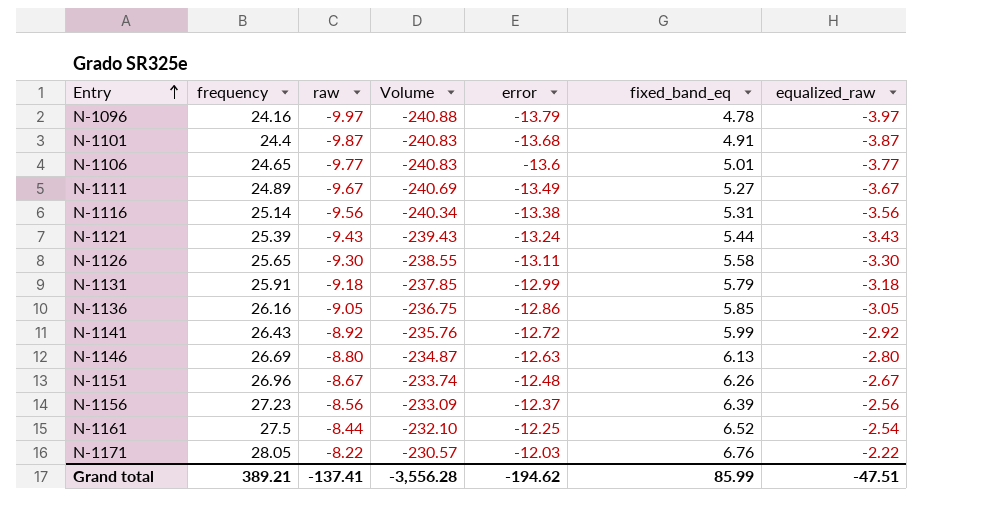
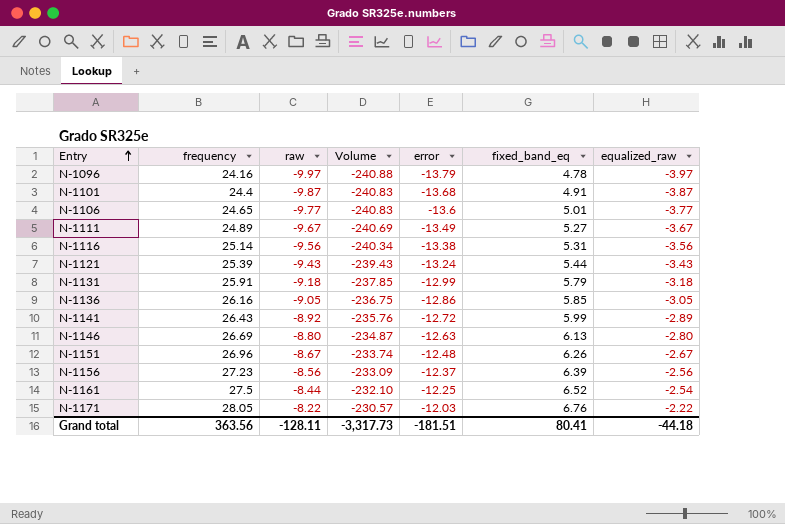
row N-1126: 25.65 | -9.30 | -238.55 | -13.11 | 5.58 | -3.30 -> none
N-1141 | equalized_raw: -2.92 -> -2.89
Grand total | frequency: 389.21 -> 363.56
Grand total | raw: -137.41 -> -128.11
Grand total | Volume: -3,556.28 -> -3,317.73
Grand total | error: -194.62 -> -181.51
Grand total | fixed_band_eq: 85.99 -> 80.41
Grand total | equalized_raw: -47.51 -> -44.18

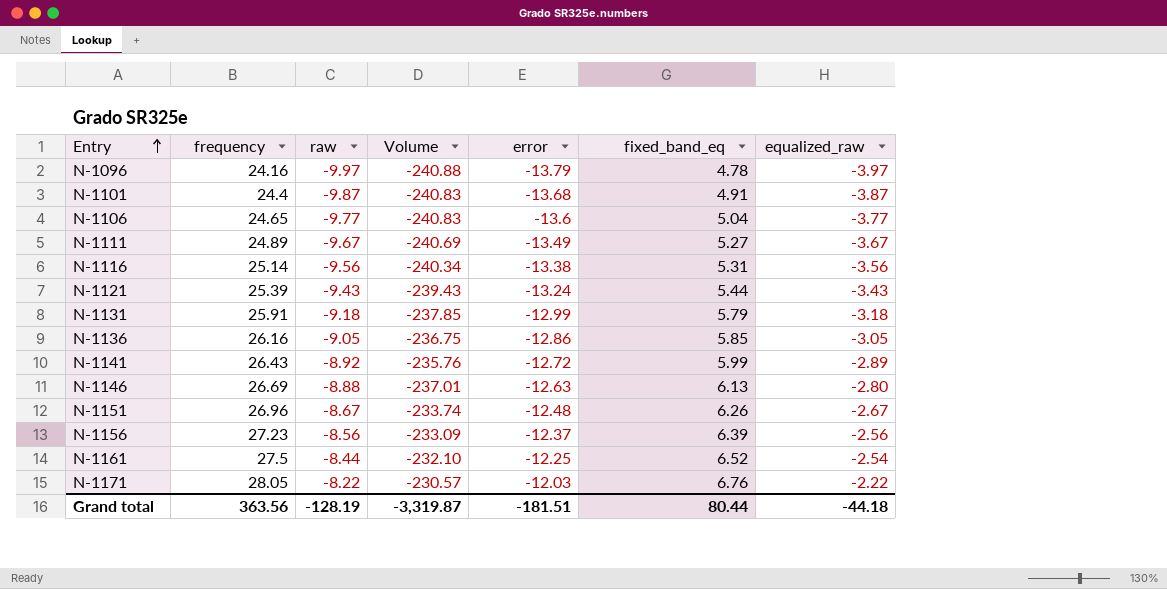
N-1106 | fixed_band_eq: 5.01 -> 5.04
N-1146 | raw: -8.80 -> -8.88
N-1146 | Volume: -234.87 -> -237.01
Grand total | raw: -128.11 -> -128.19
Grand total | Volume: -3,317.73 -> -3,319.87
Grand total | fixed_band_eq: 80.41 -> 80.44

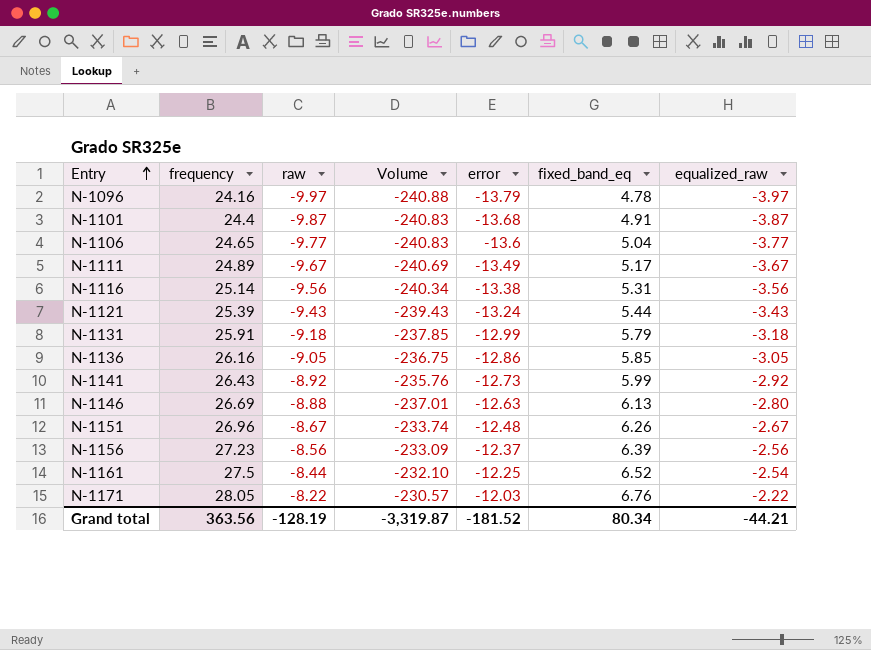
N-1111 | fixed_band_eq: 5.27 -> 5.17
N-1141 | error: -12.72 -> -12.73
N-1141 | equalized_raw: -2.89 -> -2.92
Grand total | error: -181.51 -> -181.52
Grand total | fixed_band_eq: 80.44 -> 80.34
Grand total | equalized_raw: -44.18 -> -44.21

